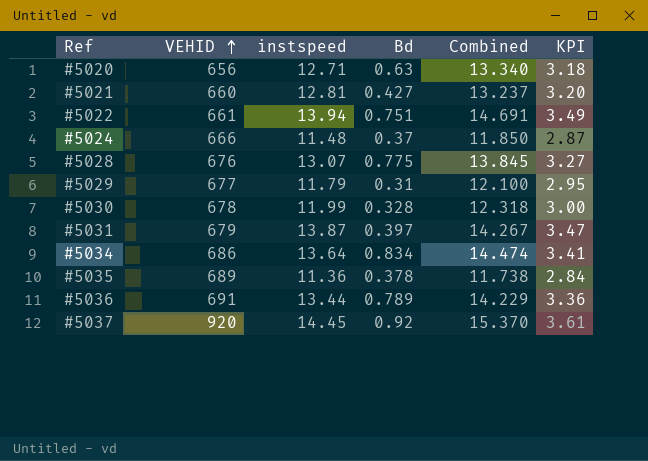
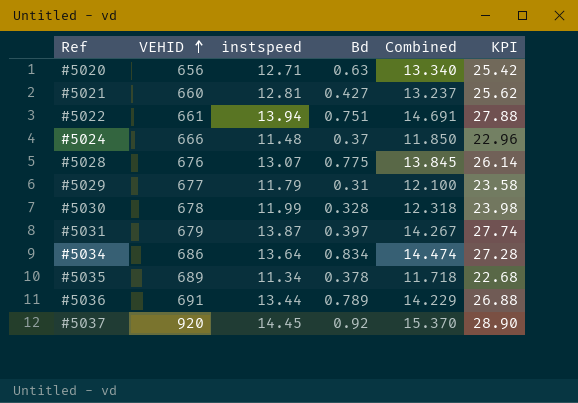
column KPI | formula: [instspeed] * 0.25 -> [instspeed] * 2
#5035 | instspeed: 11.36 -> 11.34
#5035 | Combined: 11.738 -> 11.718

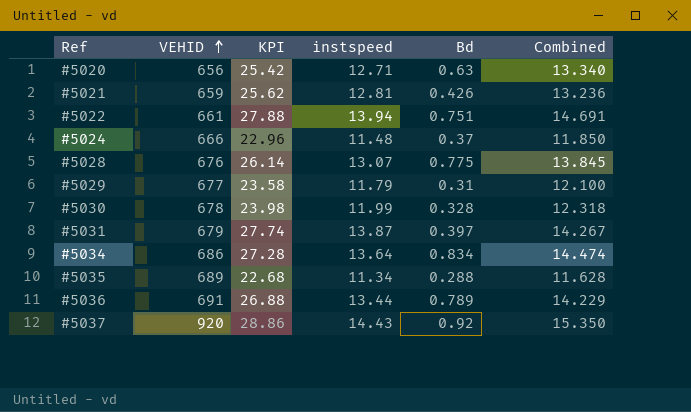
column KPI | position: 6 -> 3
#5021 | VEHID: 660 -> 659
#5021 | Bd: 0.427 -> 0.426
#5021 | Combined: 13.237 -> 13.236
#5035 | Bd: 0.378 -> 0.288
#5035 | Combined: 11.718 -> 11.628
#5037 | KPI: 28.90 -> 28.86
#5037 | instspeed: 14.45 -> 14.43
#5037 | Combined: 15.370 -> 15.350

